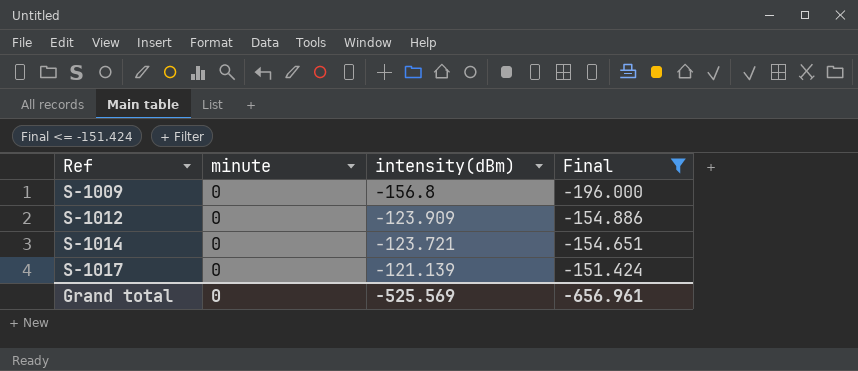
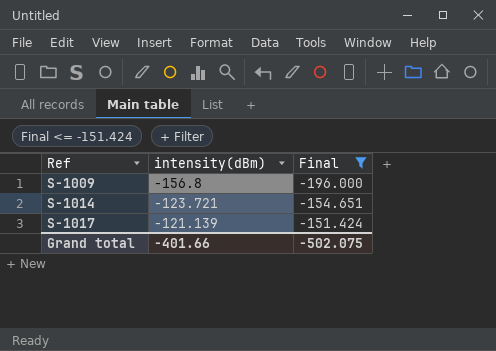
column minute | position: 2 -> none
row S-1012: 0 | -123.909 | -154.886 -> none
Grand total | intensity(dBm): -525.569 -> -401.66
Grand total | Final: -656.961 -> -502.075

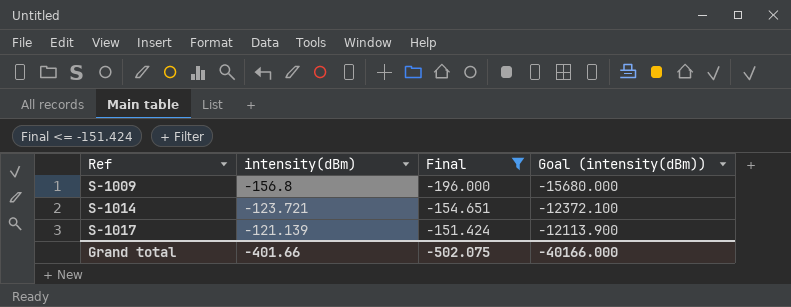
column Goal (intensity(dBm)) | formula: none -> [intensity(dBm)] * 100

